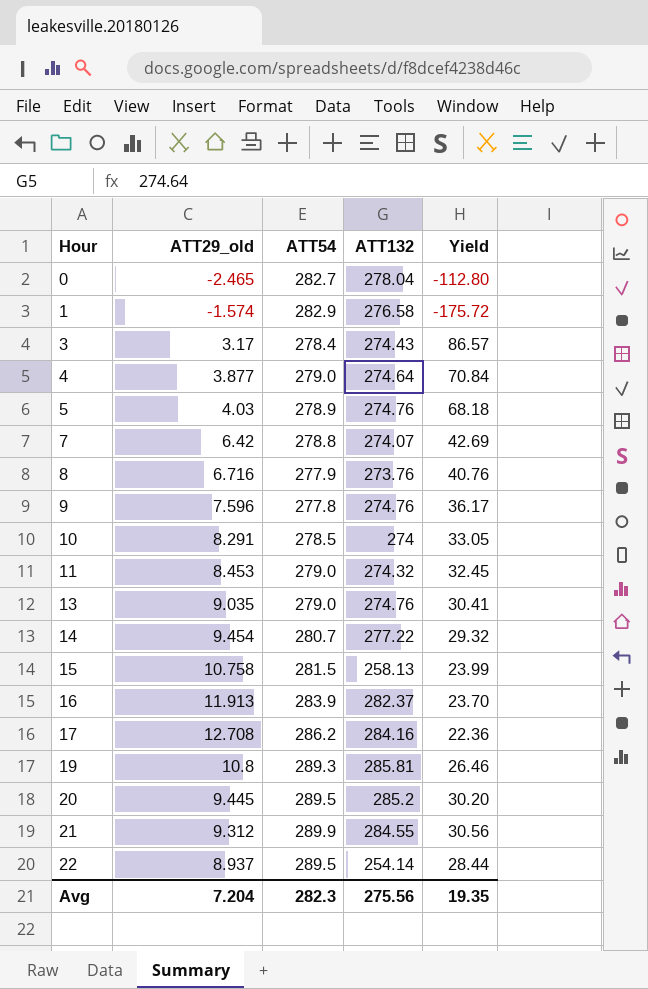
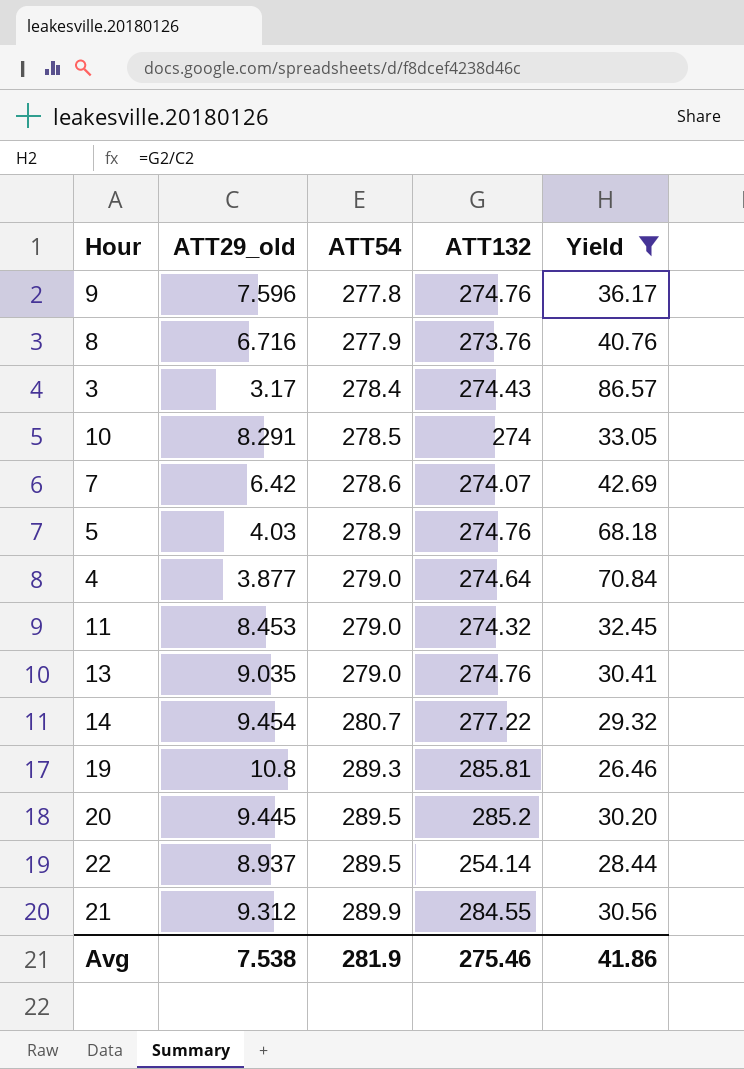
filter: none -> Yield >= 26.46
row order: Hour ascending -> ATT54 ascending
7 | ATT54: 278.8 -> 278.6
Avg | ATT29_old: 7.204 -> 7.538
Avg | ATT54: 282.3 -> 281.9
Avg | ATT132: 275.56 -> 275.46
Avg | Yield: 19.35 -> 41.86

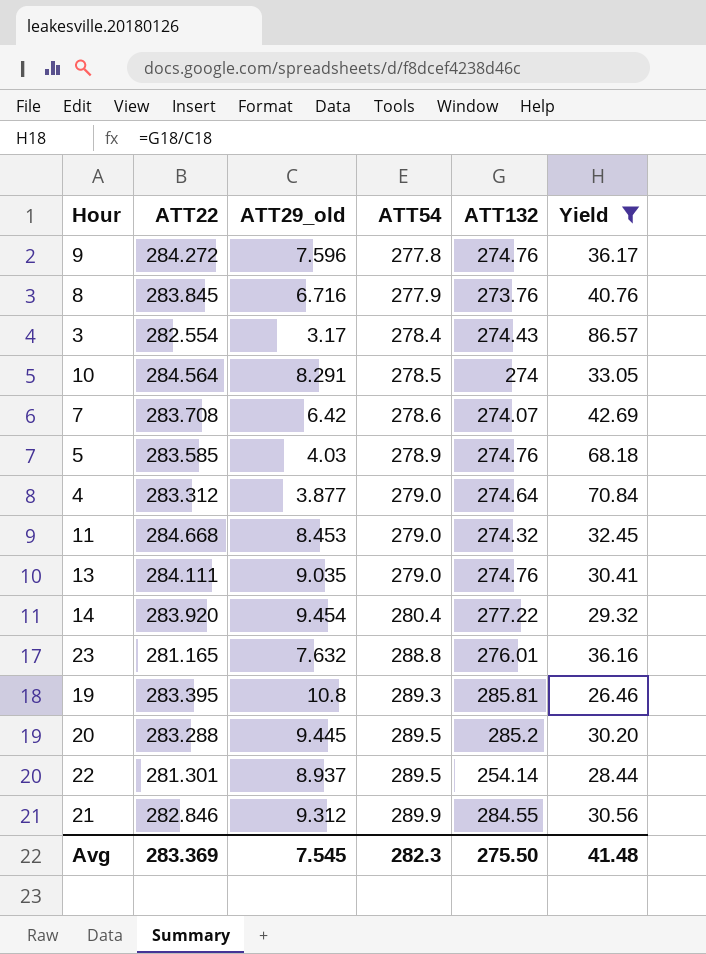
column ATT22 | position: none -> 2
14 | ATT54: 280.7 -> 280.4
row 23: none -> 281.165 | 7.632 | 288.8 | 276.01 | 36.16
Avg | ATT29_old: 7.538 -> 7.545
Avg | ATT54: 281.9 -> 282.3
Avg | ATT132: 275.46 -> 275.50
Avg | Yield: 41.86 -> 41.48

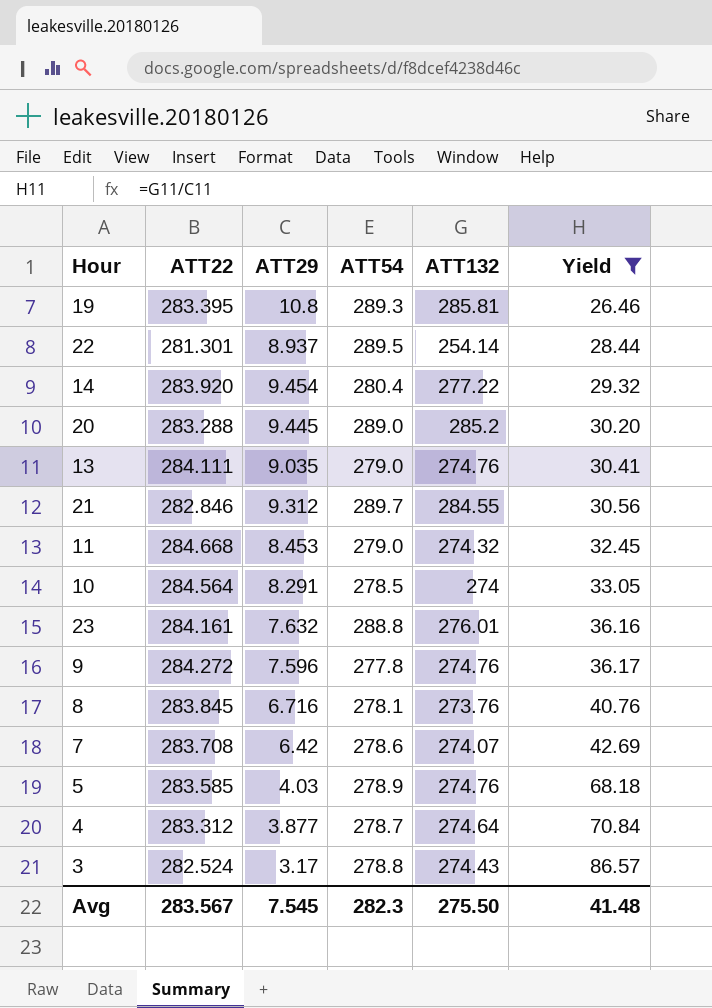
row order: ATT54 ascending -> Yield ascending
column name: ATT29_old -> ATT29
20 | ATT54: 289.5 -> 289.0
21 | ATT54: 289.9 -> 289.7
23 | ATT22: 281.165 -> 284.161
8 | ATT54: 277.9 -> 278.1
4 | ATT54: 279.0 -> 278.7
3 | ATT22: 282.554 -> 282.524
3 | ATT54: 278.4 -> 278.8
Avg | ATT22: 283.369 -> 283.567

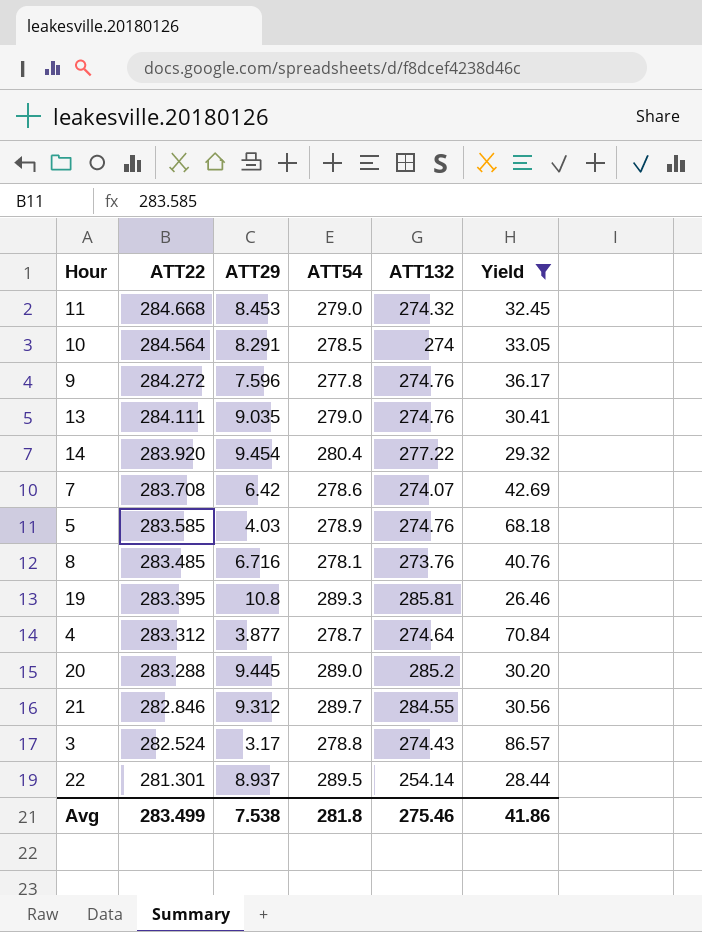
row order: Yield ascending -> ATT22 descending
row 23: 284.161 | 7.632 | 288.8 | 276.01 | 36.16 -> none
8 | ATT22: 283.845 -> 283.485
Avg | ATT22: 283.567 -> 283.499
Avg | ATT29: 7.545 -> 7.538
Avg | ATT54: 282.3 -> 281.8
Avg | ATT132: 275.50 -> 275.46
Avg | Yield: 41.48 -> 41.86

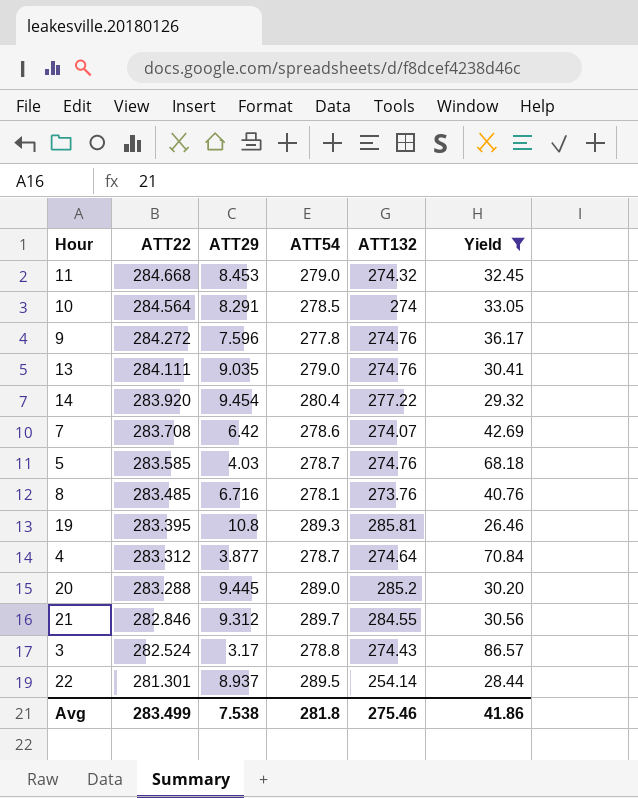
5 | ATT54: 278.9 -> 278.7

